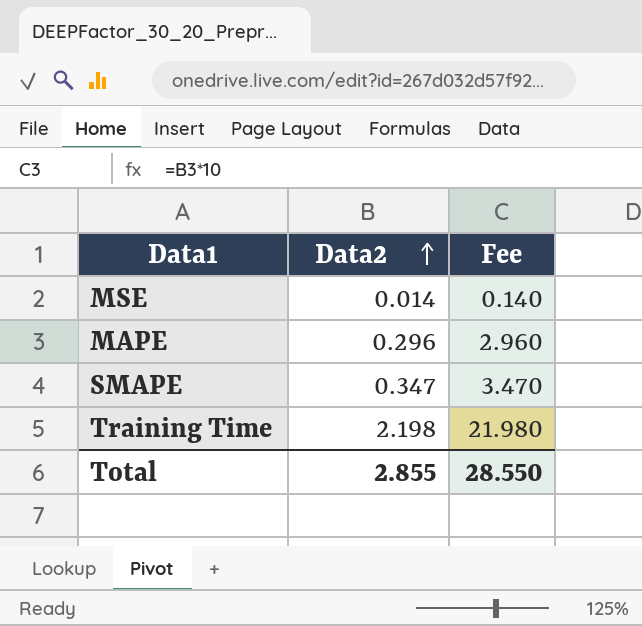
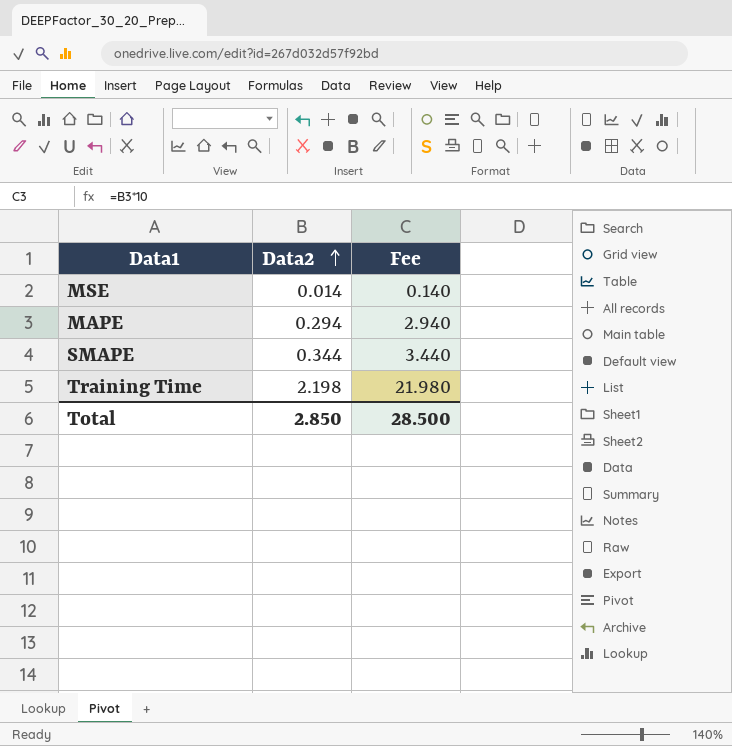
MAPE | Data2: 0.296 -> 0.294
MAPE | Fee: 2.960 -> 2.940
SMAPE | Data2: 0.347 -> 0.344
SMAPE | Fee: 3.470 -> 3.440
Total | Data2: 2.855 -> 2.850
Total | Fee: 28.550 -> 28.500

